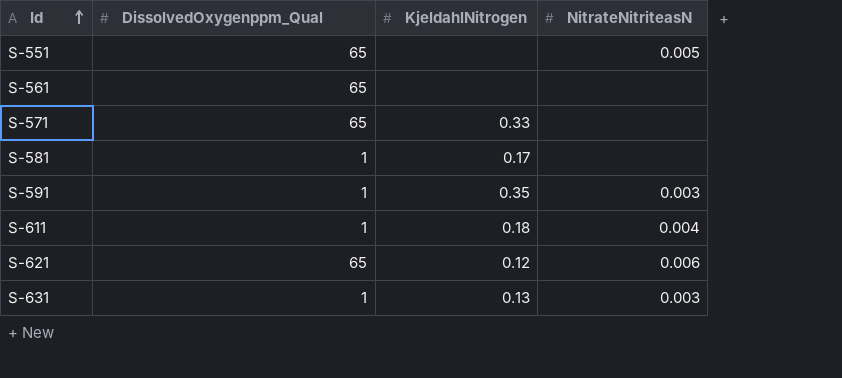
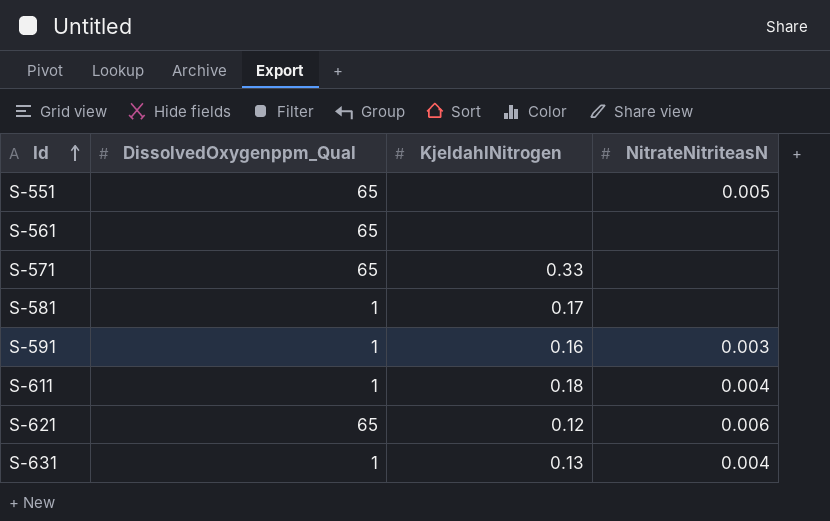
S-591 | KjeldahlNitrogen: 0.35 -> 0.16
S-631 | NitrateNitriteasN: 0.003 -> 0.004

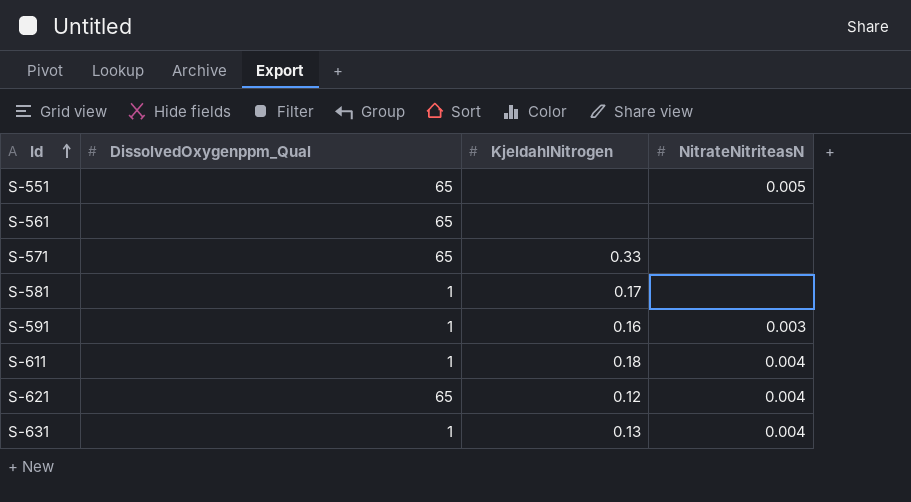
S-621 | NitrateNitriteasN: 0.006 -> 0.004

